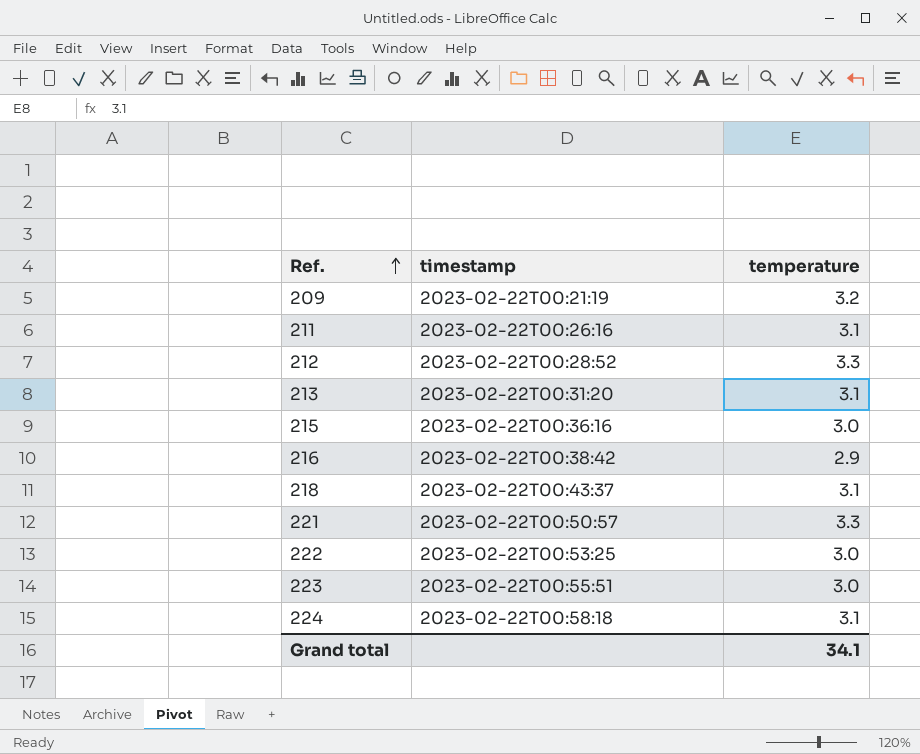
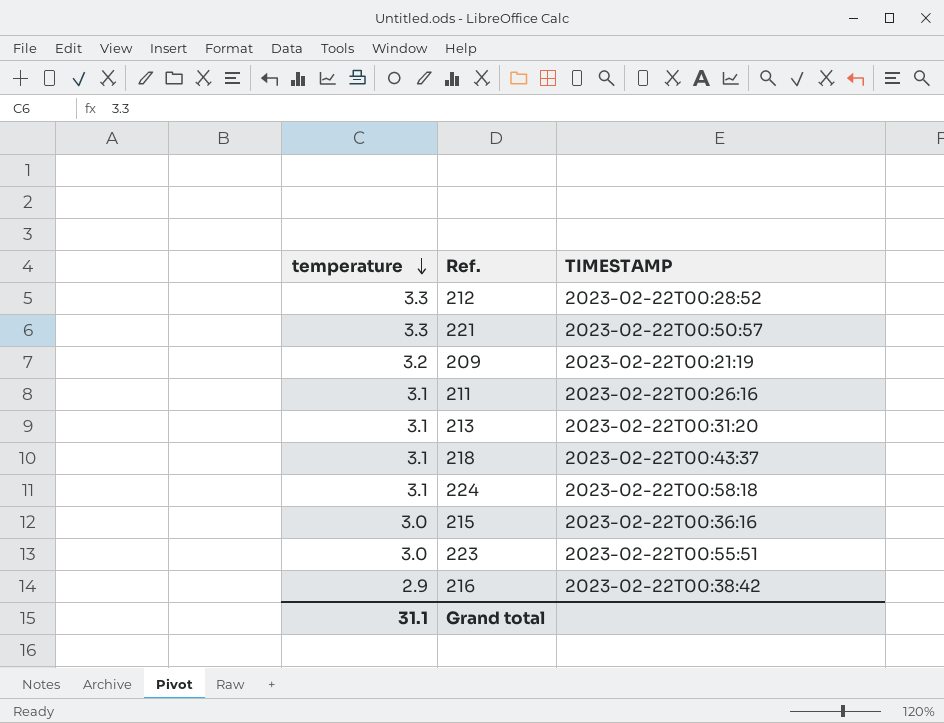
row order: Ref. ascending -> temperature descending
column temperature | position: 3 -> 1
column name: timestamp -> TIMESTAMP
row 222: 2023-02-22T00:53:25 | 3.0 -> none
Grand total | temperature: 34.1 -> 31.1

